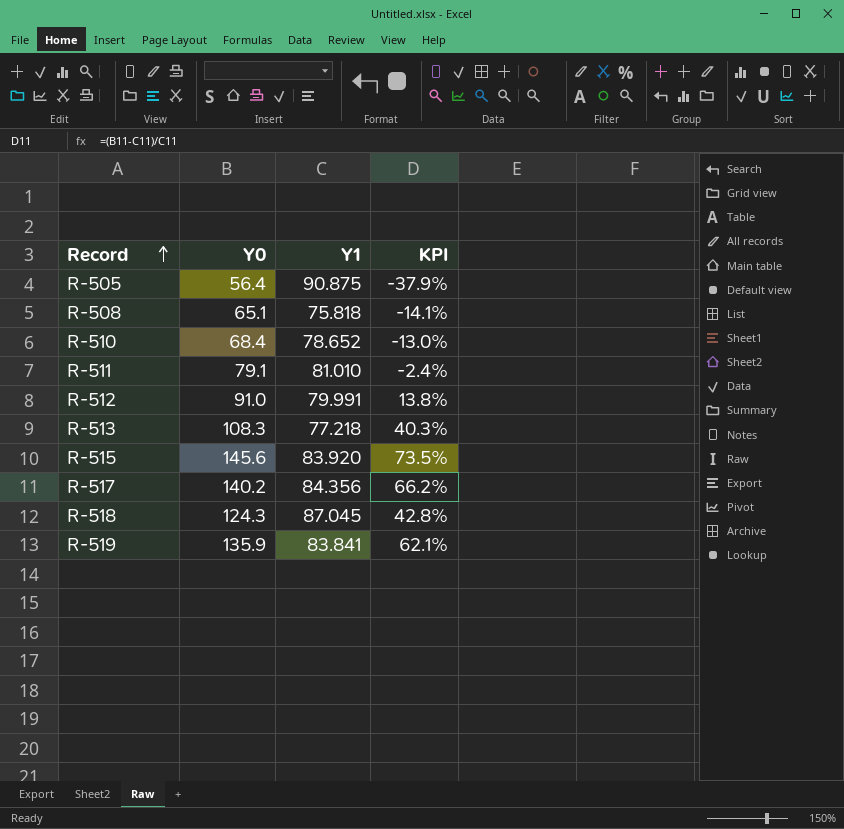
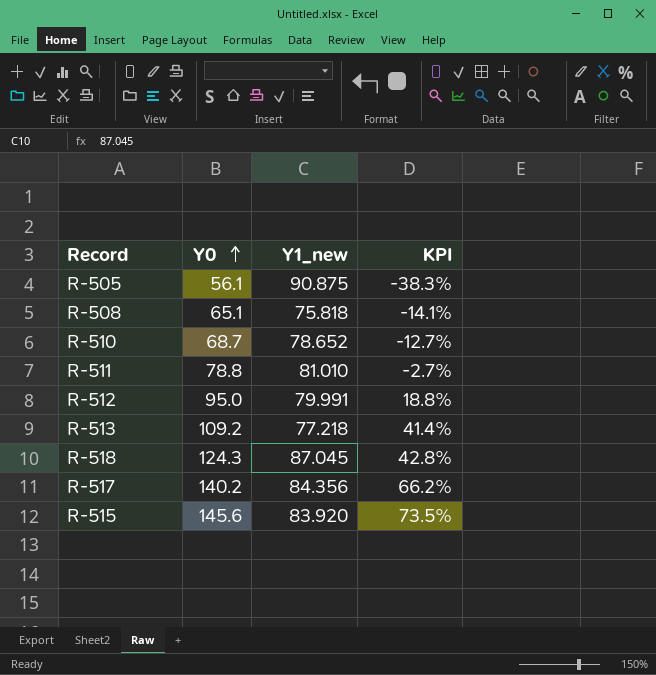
row order: Record ascending -> Y0 ascending
column name: Y1 -> Y1_new
row R-519: 135.9 | 83.841 | 62.1% -> none
R-505 | Y0: 56.4 -> 56.1
R-505 | KPI: -37.9% -> -38.3%
R-510 | Y0: 68.4 -> 68.7
R-510 | KPI: -13.0% -> -12.7%
R-511 | Y0: 79.1 -> 78.8
R-511 | KPI: -2.4% -> -2.7%
R-512 | Y0: 91.0 -> 95.0
R-512 | KPI: 13.8% -> 18.8%
R-513 | Y0: 108.3 -> 109.2
R-513 | KPI: 40.3% -> 41.4%

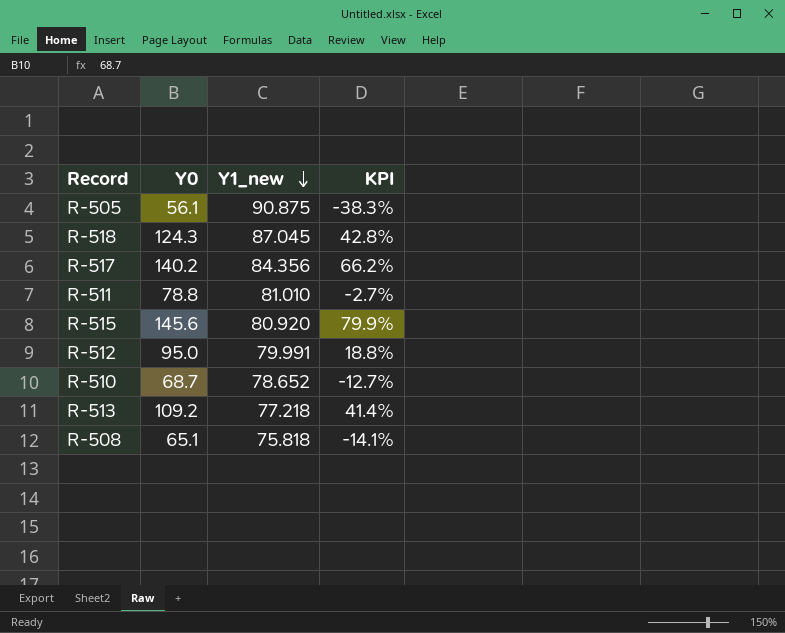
row order: Y0 ascending -> Y1_new descending
R-515 | Y1_new: 83.920 -> 80.920
R-515 | KPI: 73.5% -> 79.9%

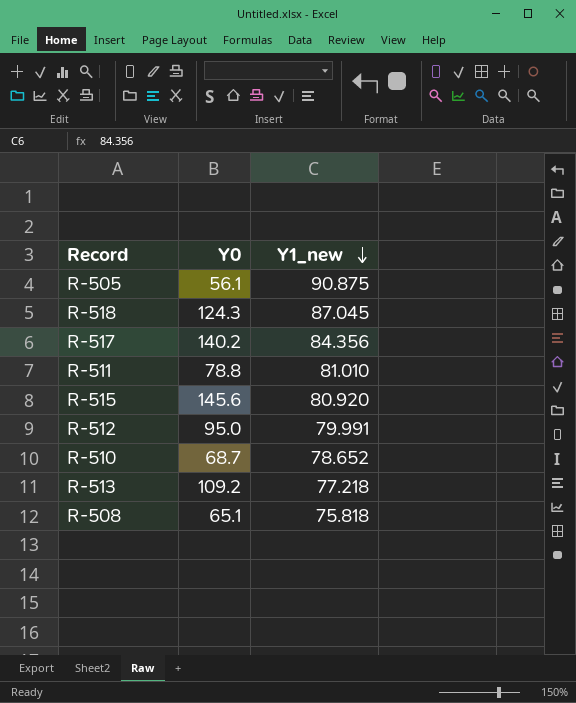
column KPI | formula: ([Y0] - [Y1_new]) / [Y1_new] -> none

